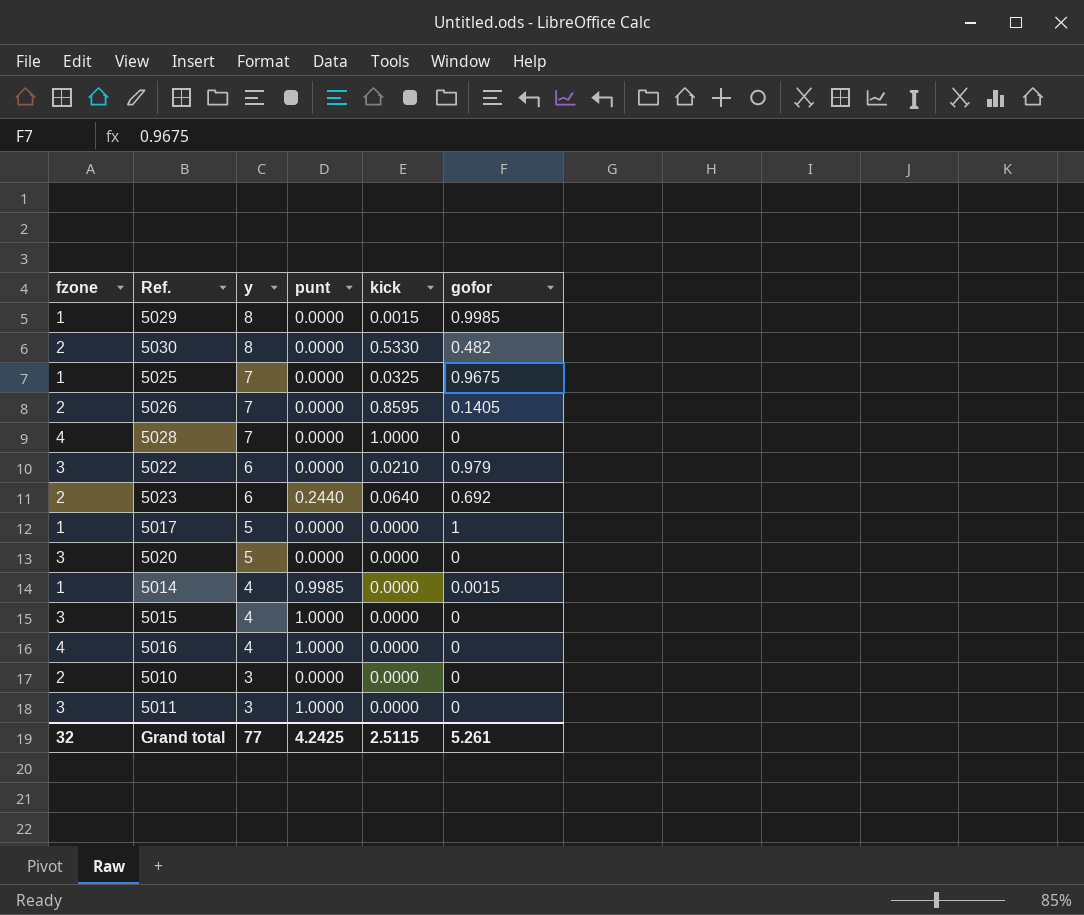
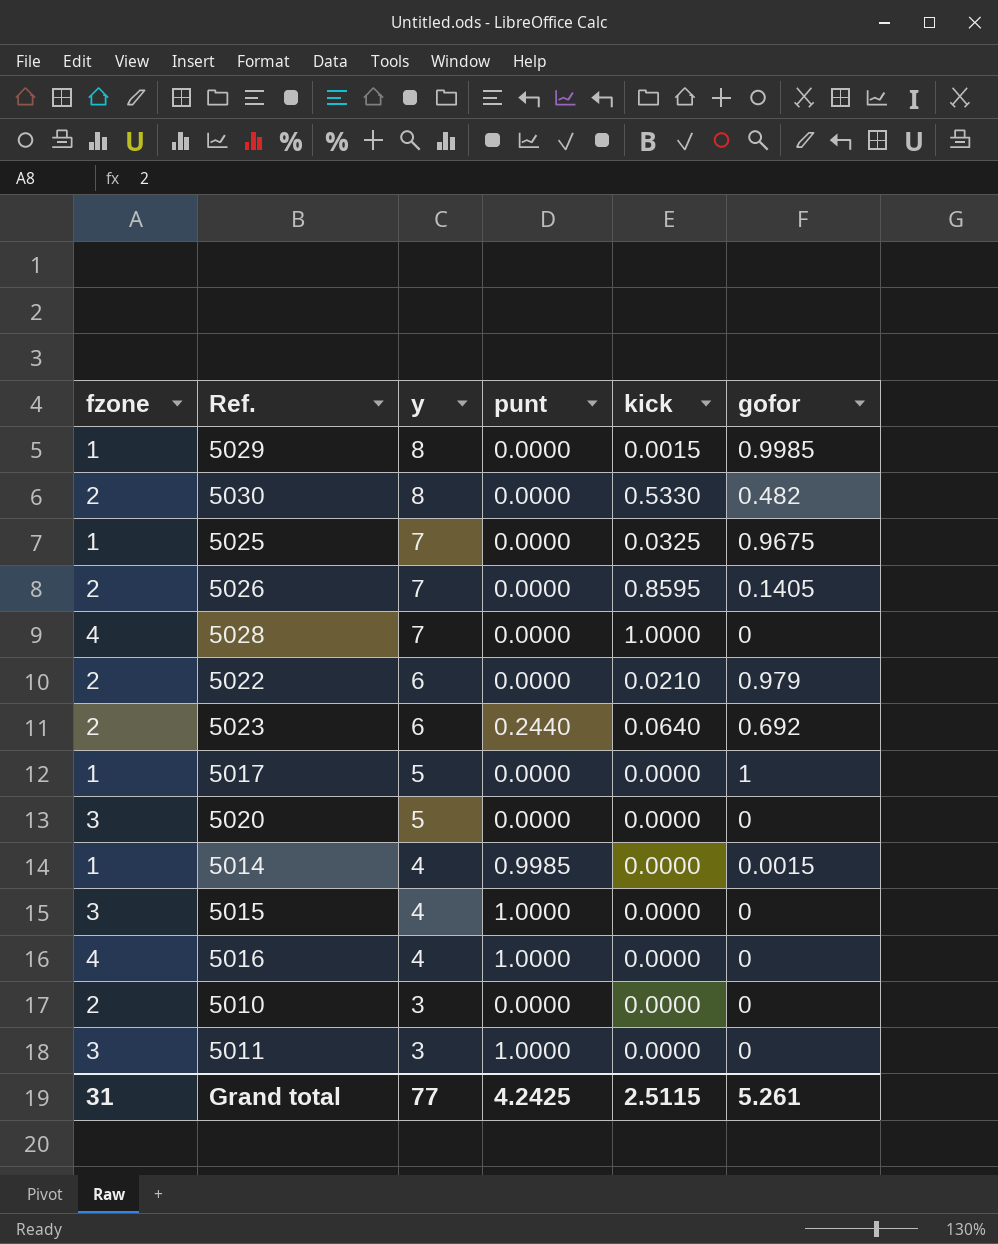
5022 | fzone: 3 -> 2
Grand total | fzone: 32 -> 31

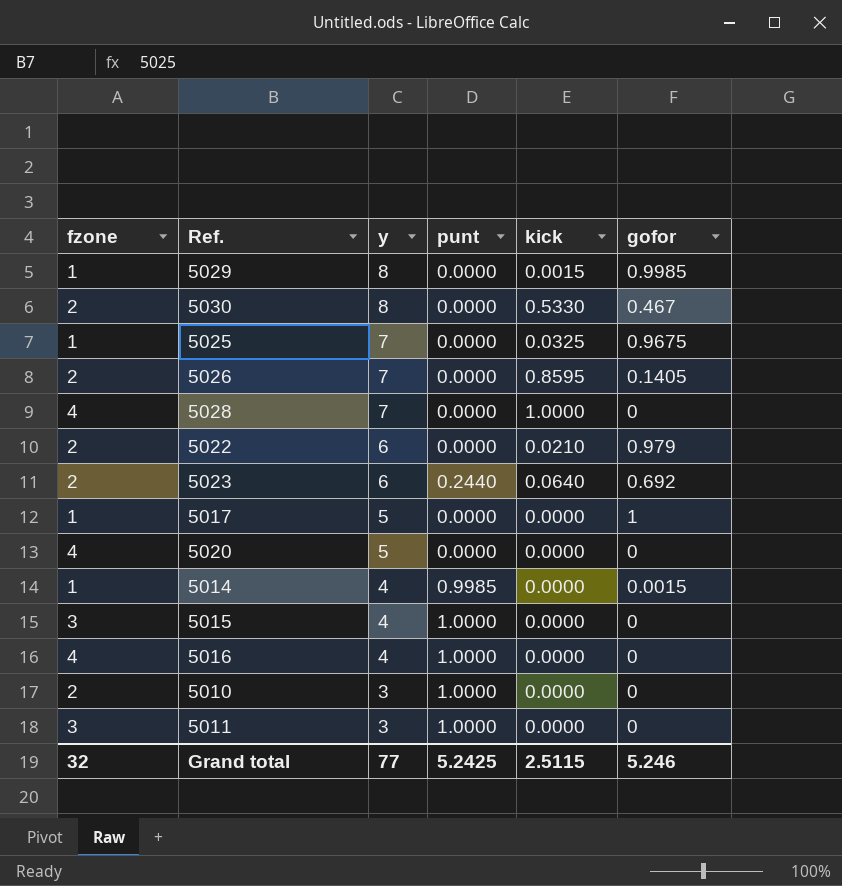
5030 | gofor: 0.482 -> 0.467
5020 | fzone: 3 -> 4
5010 | punt: 0.0000 -> 1.0000
Grand total | fzone: 31 -> 32
Grand total | punt: 4.2425 -> 5.2425
Grand total | gofor: 5.261 -> 5.246

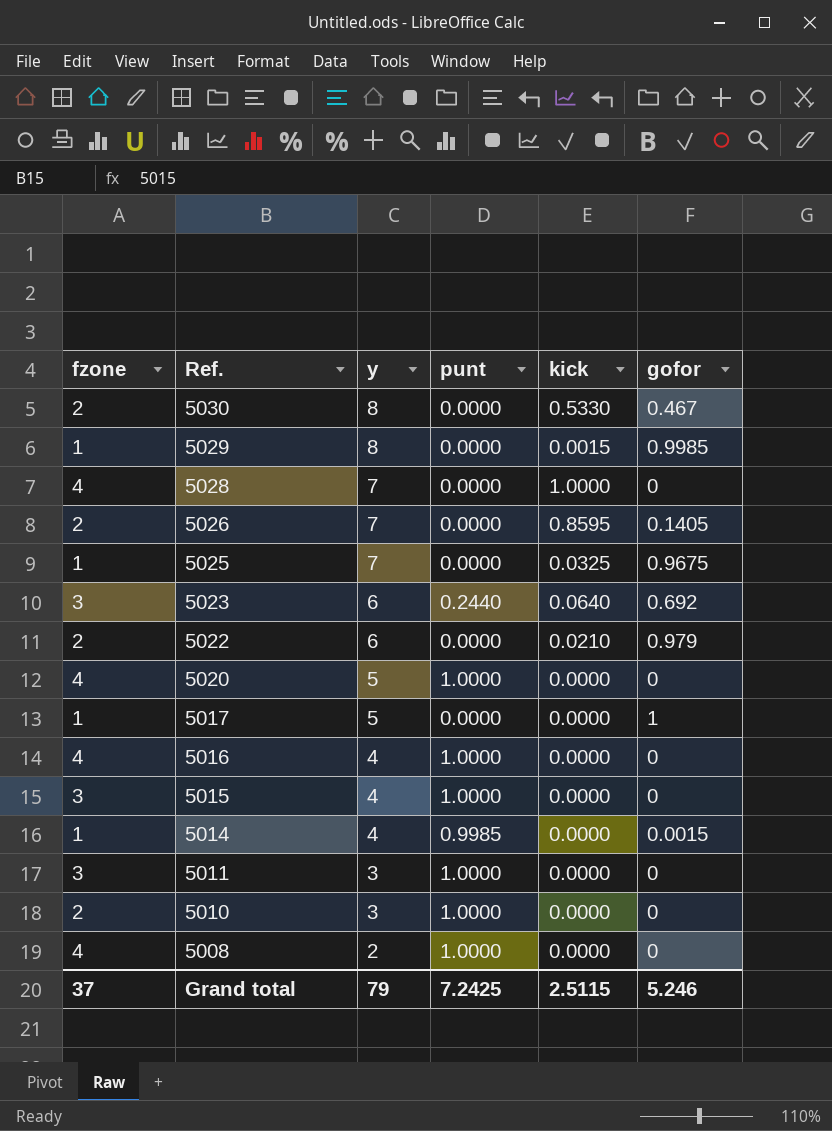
row order: y descending -> Ref. descending
5023 | fzone: 2 -> 3
5020 | punt: 0.0000 -> 1.0000
row 5008: none -> 4 | 2 | 1.0000 | 0.0000 | 0
Grand total | fzone: 32 -> 37
Grand total | y: 77 -> 79
Grand total | punt: 5.2425 -> 7.2425

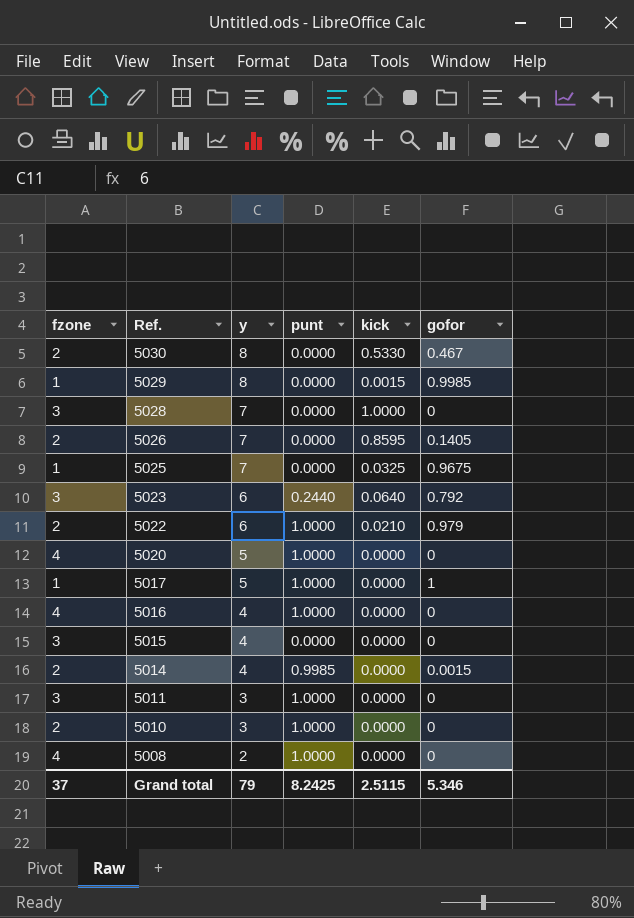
5028 | fzone: 4 -> 3
5023 | gofor: 0.692 -> 0.792
5022 | punt: 0.0000 -> 1.0000
5017 | punt: 0.0000 -> 1.0000
5015 | punt: 1.0000 -> 0.0000
5014 | fzone: 1 -> 2
Grand total | punt: 7.2425 -> 8.2425
Grand total | gofor: 5.246 -> 5.346

